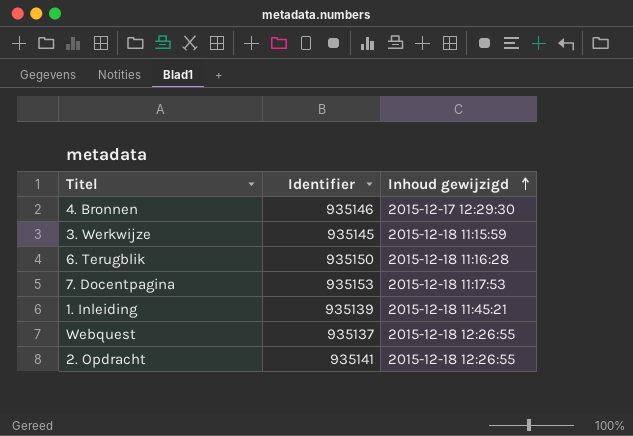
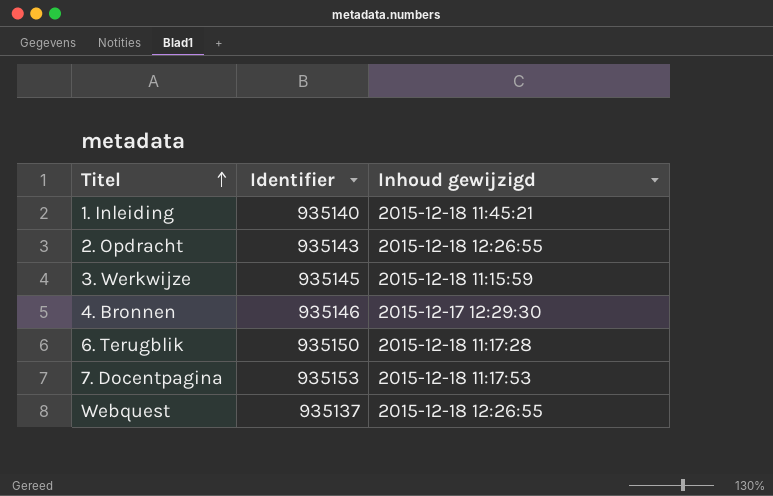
row order: Inhoud gewijzigd ascending -> Titel ascending
1. Inleiding | Identifier: 935139 -> 935140
2. Opdracht | Identifier: 935141 -> 935143
6. Terugblik | Inhoud gewijzigd: 2015-12-18 11:16:28 -> 2015-12-18 11:17:28

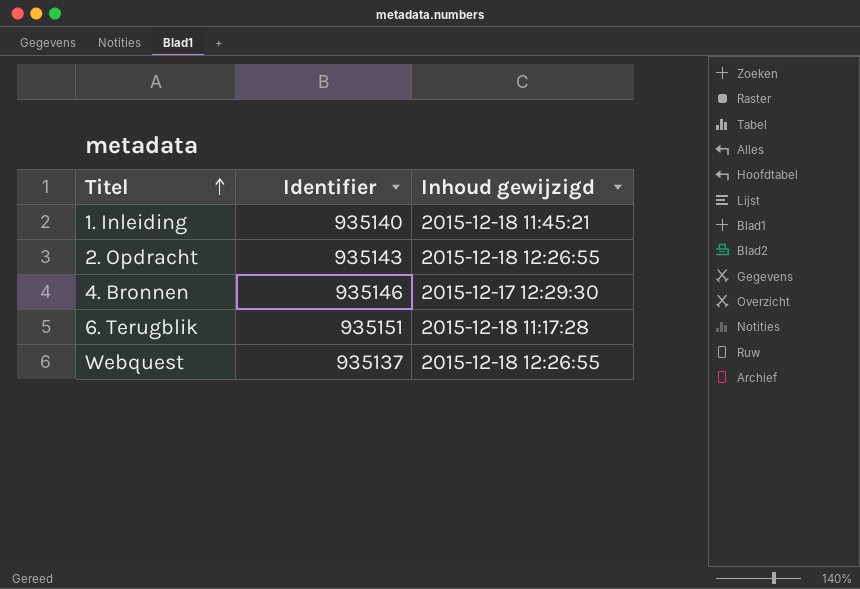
row 3. Werkwijze: 935145 | 2015-12-18 11:15:59 -> none
row 7. Docentpagina: 935153 | 2015-12-18 11:17:53 -> none
6. Terugblik | Identifier: 935150 -> 935151

